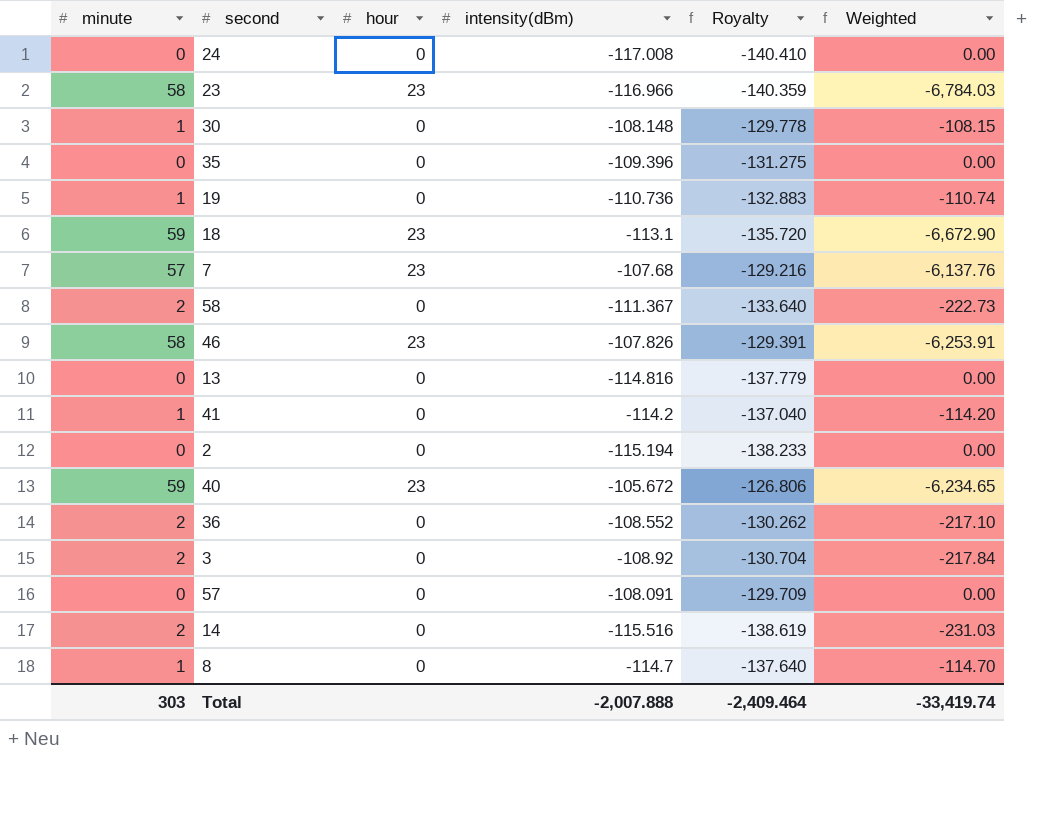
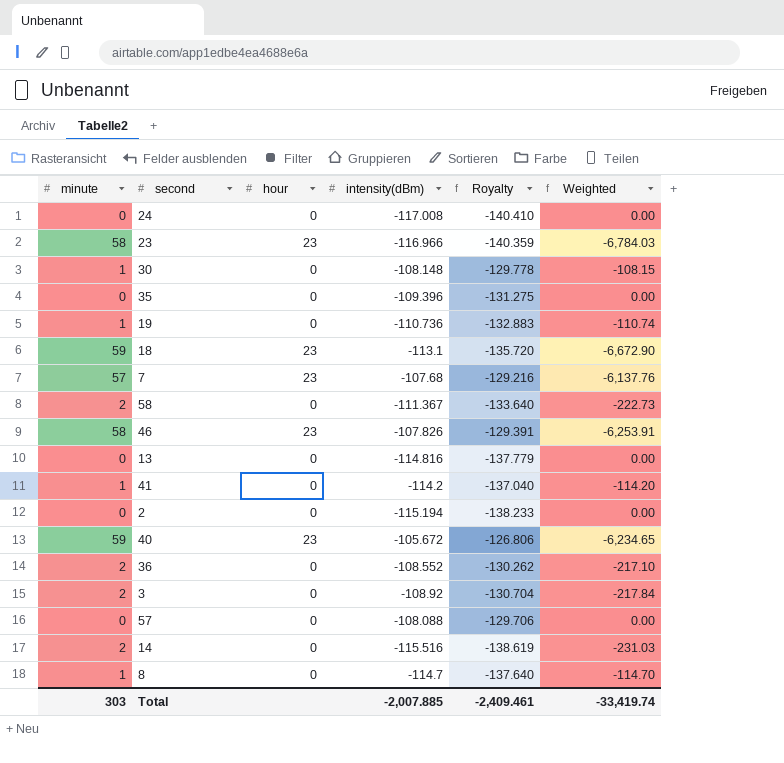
57 | intensity(dBm): -108.091 -> -108.088
57 | Royalty: -129.709 -> -129.706
Total | intensity(dBm): -2,007.888 -> -2,007.885
Total | Royalty: -2,409.464 -> -2,409.461

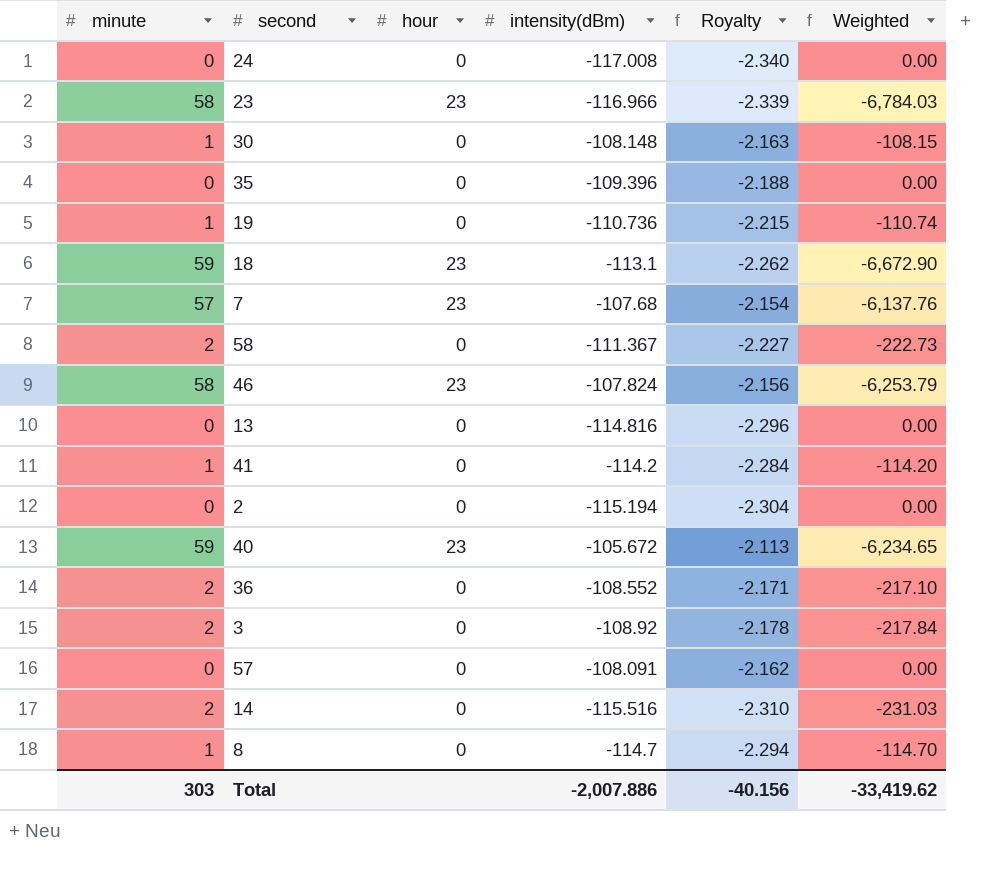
column Royalty | formula: [intensity(dBm)] * 1.2 -> [intensity(dBm)] * 0.02
46 | intensity(dBm): -107.826 -> -107.824
46 | Weighted: -6,253.91 -> -6,253.79
57 | intensity(dBm): -108.088 -> -108.091
Total | intensity(dBm): -2,007.885 -> -2,007.886
Total | Royalty: -2,409.461 -> -40.156
Total | Weighted: -33,419.74 -> -33,419.62

